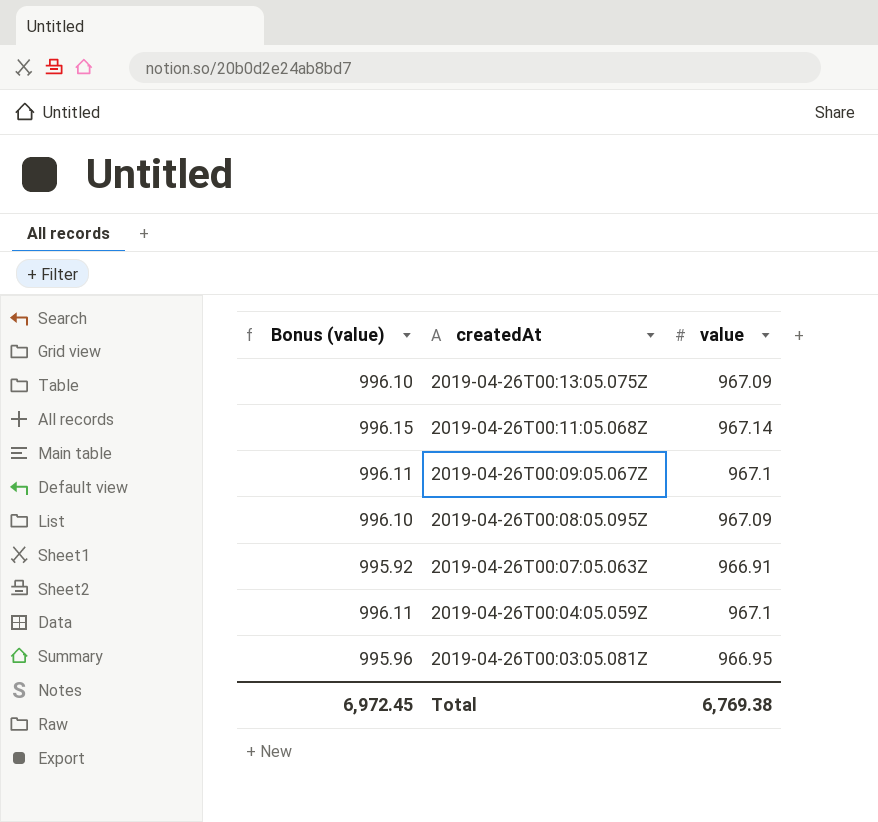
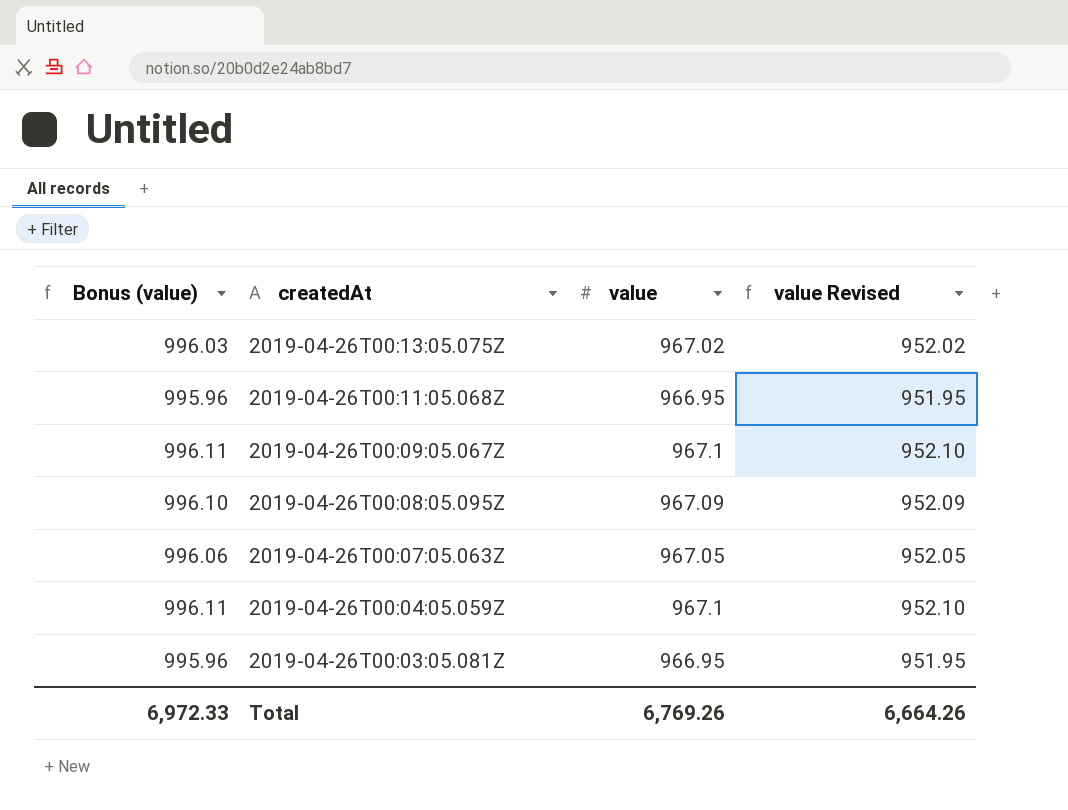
column value Revised | formula: none -> [value] - 15
2019-04-26T00:13:05.075Z | Bonus (value): 996.10 -> 996.03
2019-04-26T00:13:05.075Z | value: 967.09 -> 967.02
2019-04-26T00:11:05.068Z | Bonus (value): 996.15 -> 995.96
2019-04-26T00:11:05.068Z | value: 967.14 -> 966.95
2019-04-26T00:07:05.063Z | Bonus (value): 995.92 -> 996.06
2019-04-26T00:07:05.063Z | value: 966.91 -> 967.05
Total | Bonus (value): 6,972.45 -> 6,972.33
Total | value: 6,769.38 -> 6,769.26

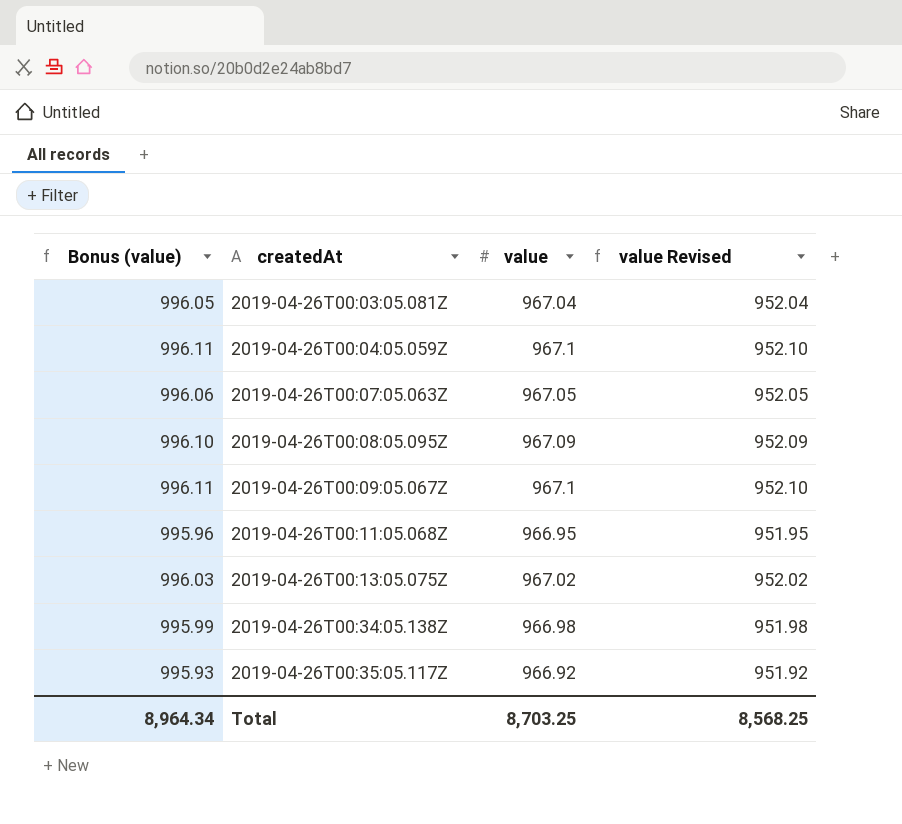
row order: createdAt descending -> createdAt ascending
2019-04-26T00:03:05.081Z | Bonus (value): 995.96 -> 996.05
2019-04-26T00:03:05.081Z | value: 966.95 -> 967.04
2019-04-26T00:03:05.081Z | value Revised: 951.95 -> 952.04
row 2019-04-26T00:34:05.138Z: none -> 995.99 | 966.98 | 951.98
row 2019-04-26T00:35:05.117Z: none -> 995.93 | 966.92 | 951.92
Total | Bonus (value): 6,972.33 -> 8,964.34
Total | value: 6,769.26 -> 8,703.25
Total | value Revised: 6,664.26 -> 8,568.25

